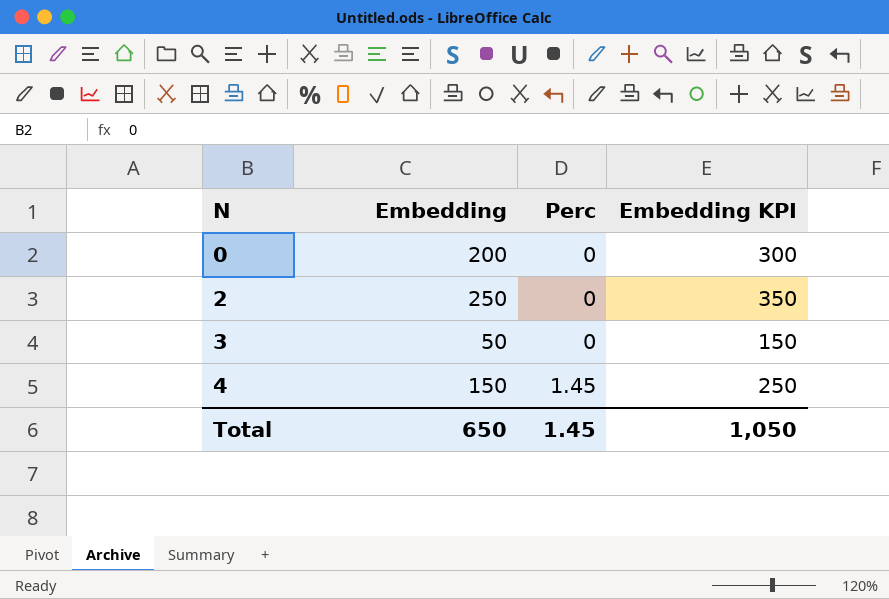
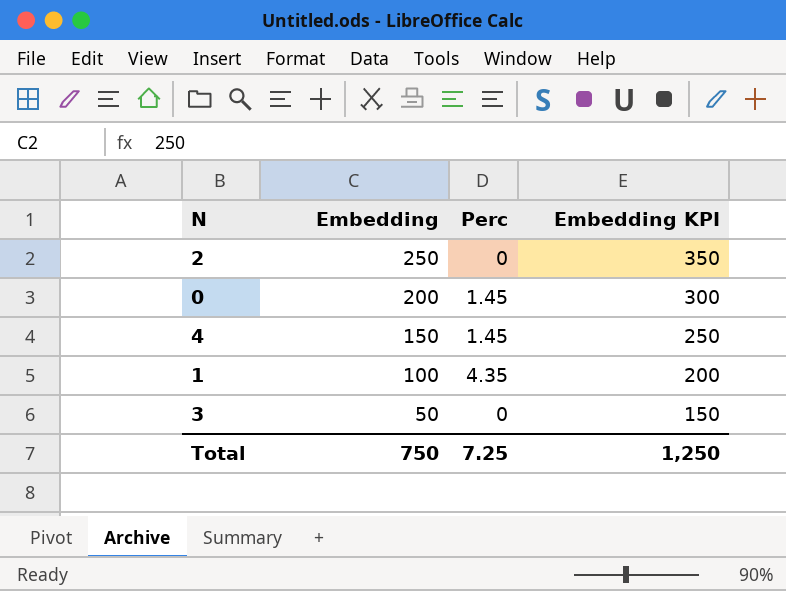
row order: N ascending -> Embedding descending
0 | Perc: 0 -> 1.45
row 1: none -> 100 | 4.35 | 200
Total | Embedding: 650 -> 750
Total | Perc: 1.45 -> 7.25
Total | Embedding KPI: 1,050 -> 1,250

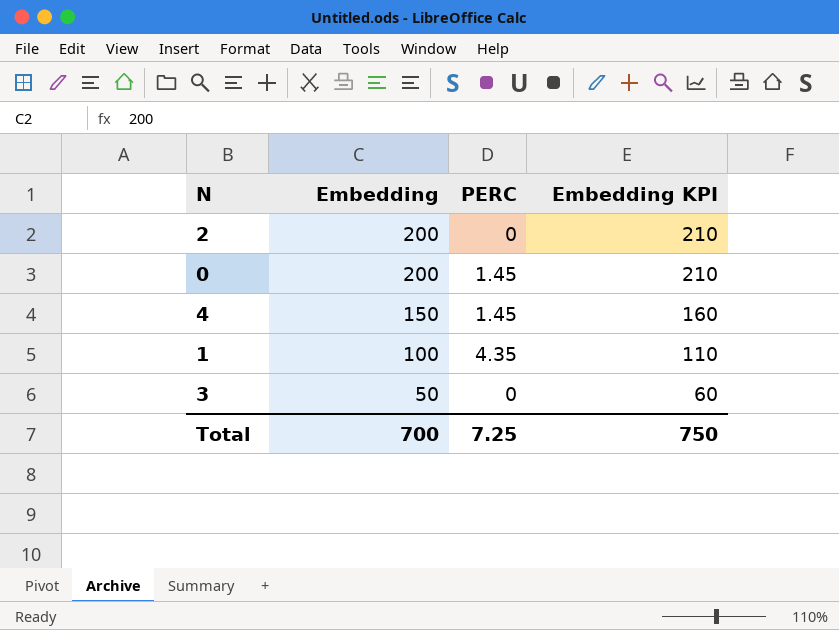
column name: Perc -> PERC
column Embedding KPI | formula: [Embedding] + 100 -> [Embedding] + 10
2 | Embedding: 250 -> 200
Total | Embedding: 750 -> 700
Total | Embedding KPI: 1,250 -> 750

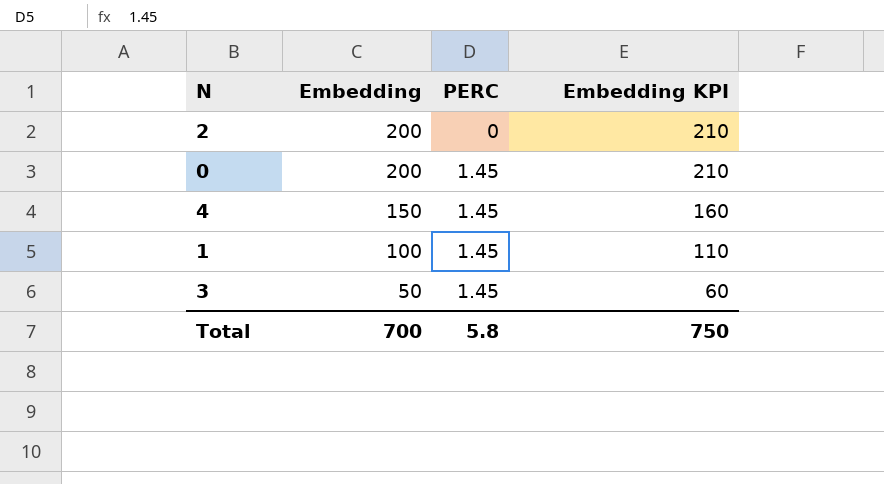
1 | PERC: 4.35 -> 1.45
3 | PERC: 0 -> 1.45
Total | PERC: 7.25 -> 5.8

